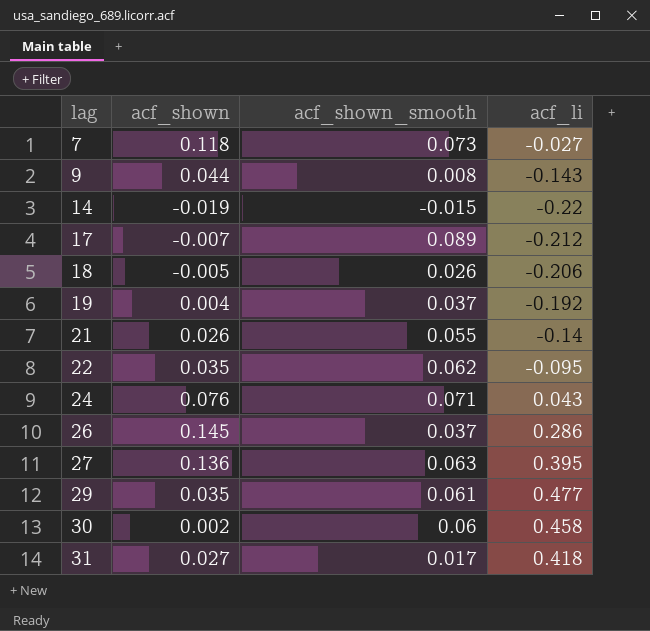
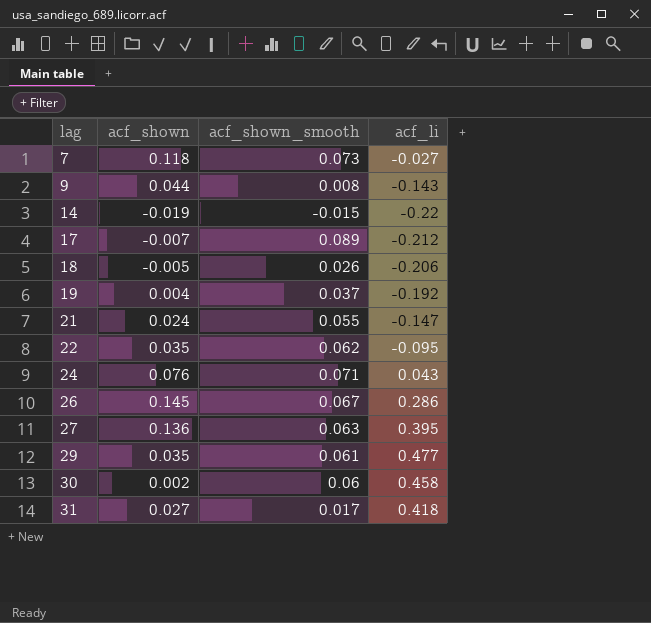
21 | acf_shown: 0.026 -> 0.024
21 | acf_li: -0.14 -> -0.147
26 | acf_shown_smooth: 0.037 -> 0.067

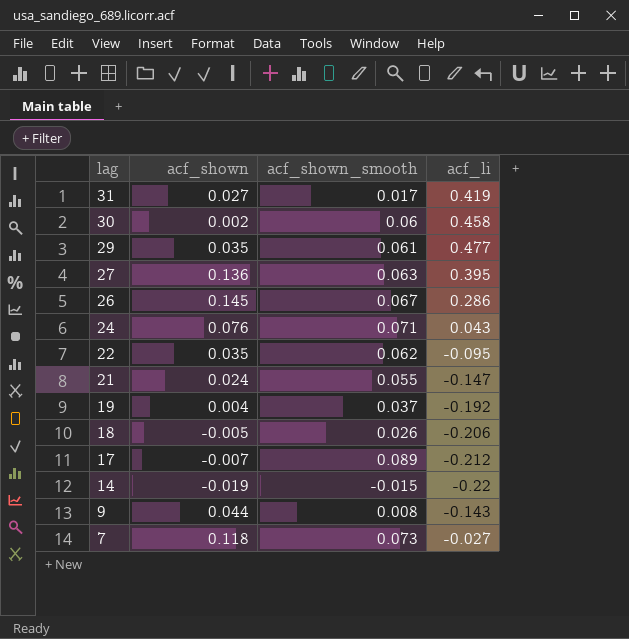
row order: lag ascending -> lag descending
31 | acf_li: 0.418 -> 0.419

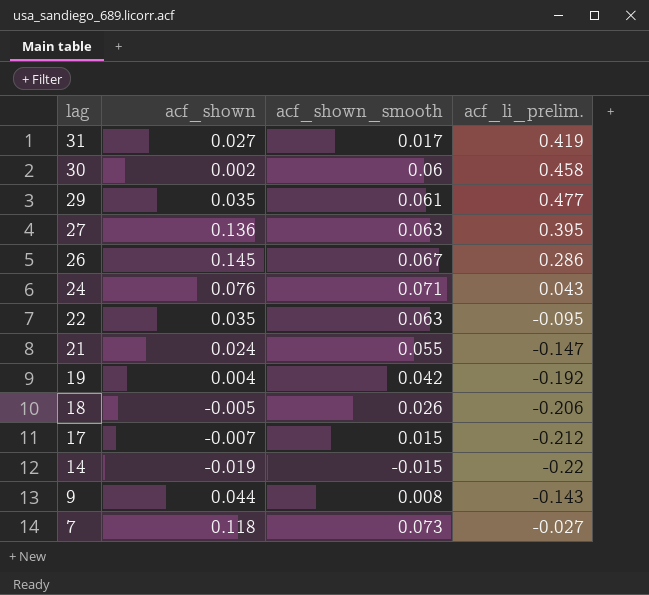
column name: acf_li -> acf_li_prelim.
22 | acf_shown_smooth: 0.062 -> 0.063
19 | acf_shown_smooth: 0.037 -> 0.042
17 | acf_shown_smooth: 0.089 -> 0.015

